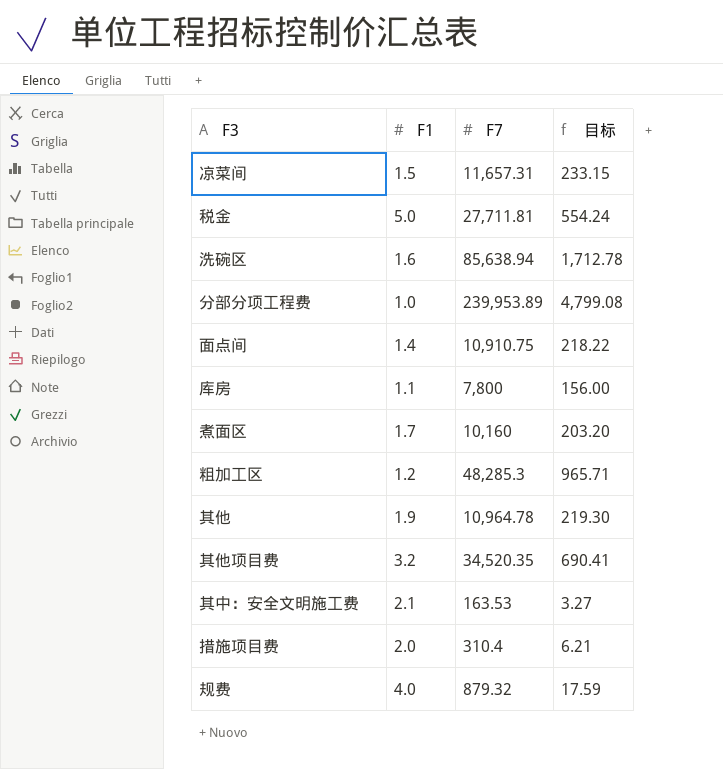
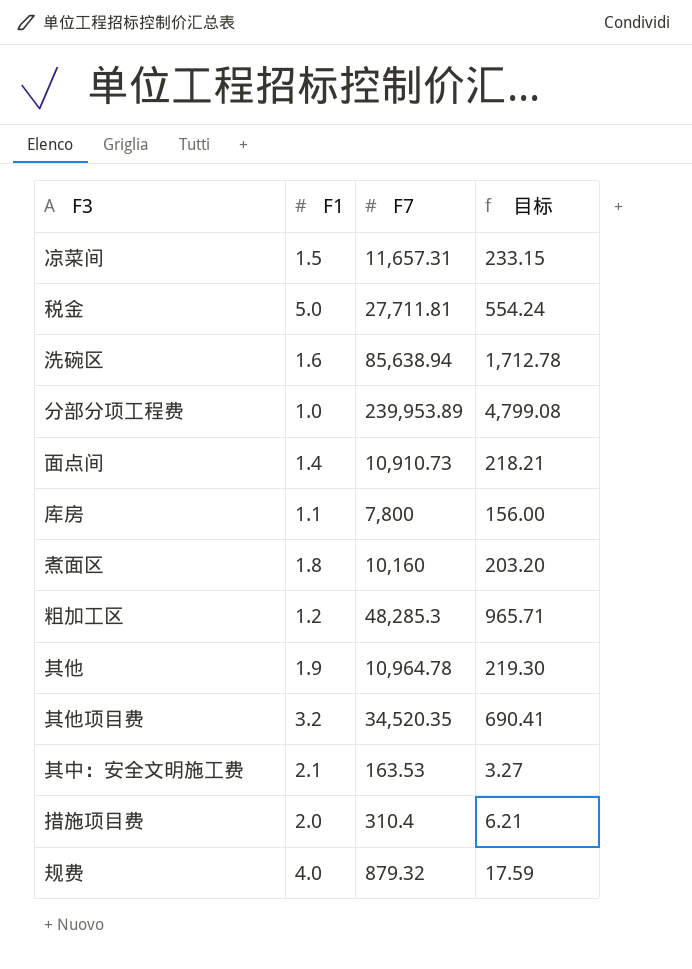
面点间 | F7: 10,910.75 -> 10,910.73
面点间 | 目标: 218.22 -> 218.21
煮面区 | F1: 1.7 -> 1.8

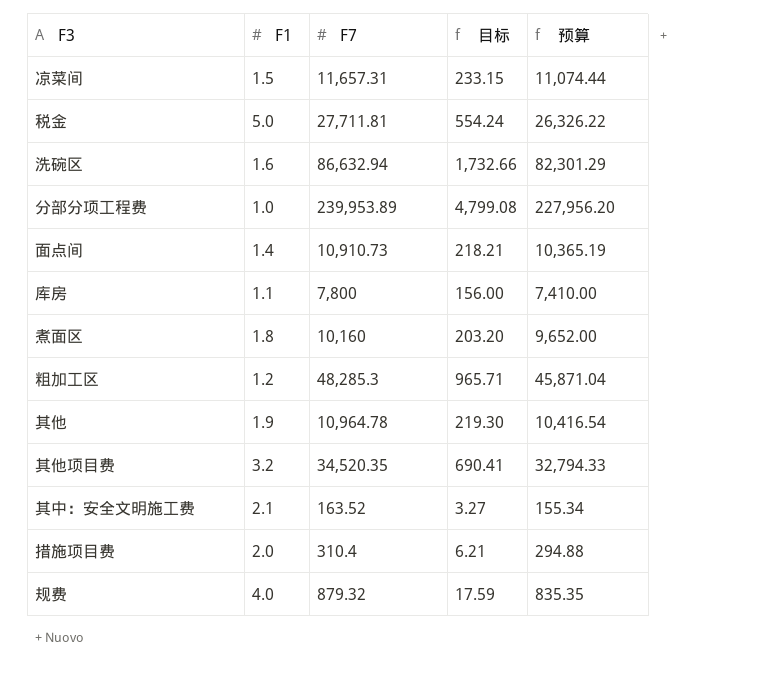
column 预算 | formula: none -> [F7] * 0.95
洗碗区 | F7: 85,638.94 -> 86,632.94
洗碗区 | 目标: 1,712.78 -> 1,732.66
其中：安全文明施工费 | F7: 163.53 -> 163.52

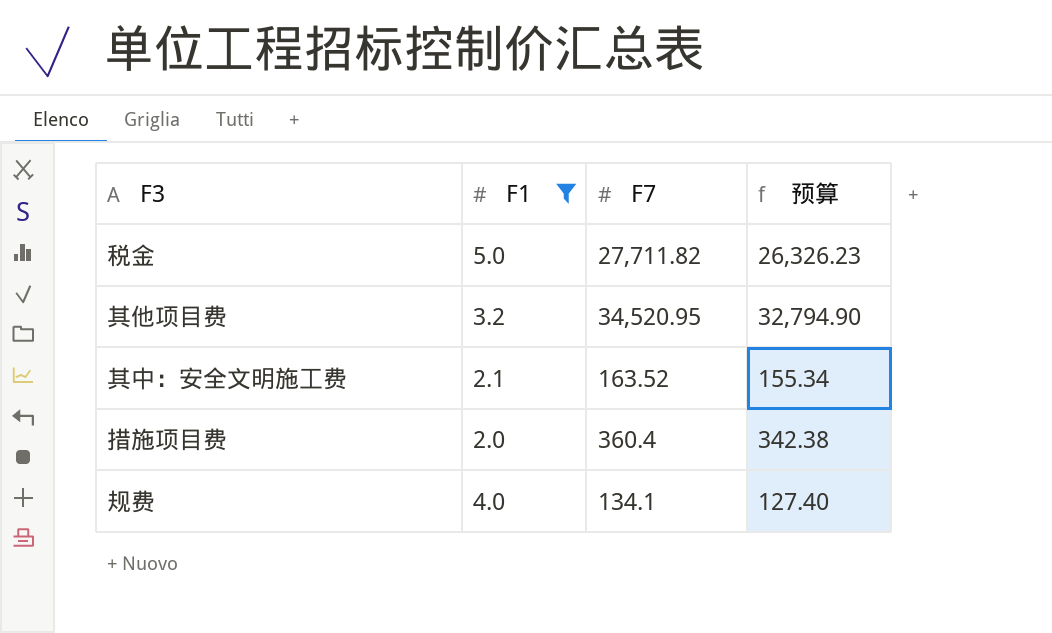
filter: none -> F1 >= 2.0
column 目标 | formula: [F7] * 0.02 -> none
税金 | F7: 27,711.81 -> 27,711.82
税金 | 预算: 26,326.22 -> 26,326.23
其他项目费 | F7: 34,520.35 -> 34,520.95
其他项目费 | 预算: 32,794.33 -> 32,794.90
措施项目费 | F7: 310.4 -> 360.4
措施项目费 | 预算: 294.88 -> 342.38
规费 | F7: 879.32 -> 134.1
规费 | 预算: 835.35 -> 127.40

